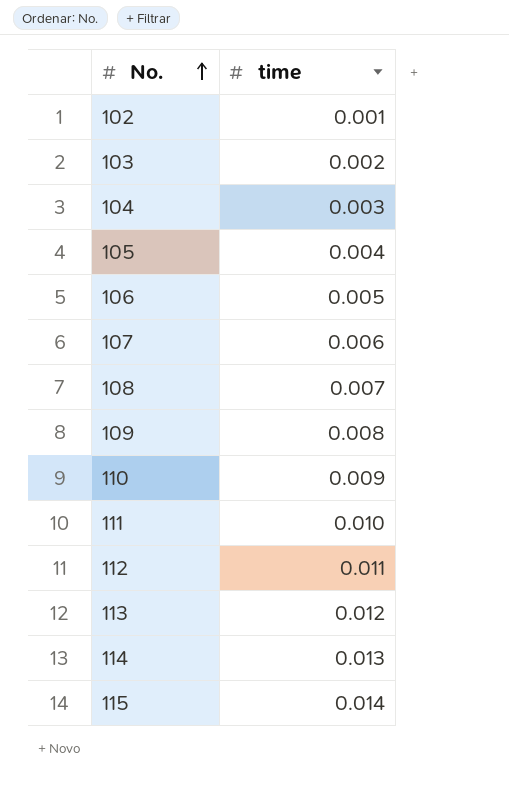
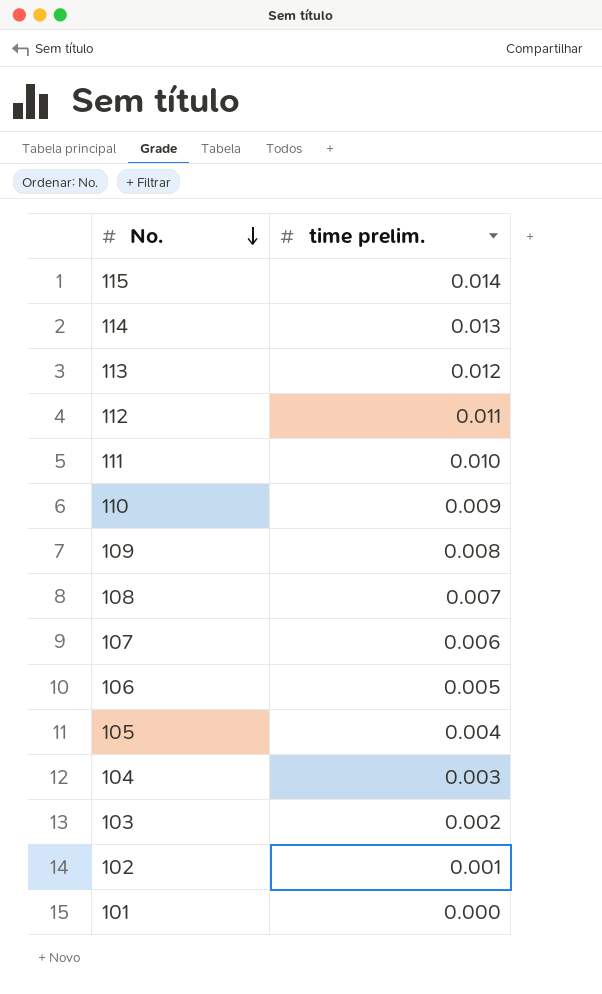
row order: No. ascending -> No. descending
column name: time -> time prelim.
row 101: none -> 0.000

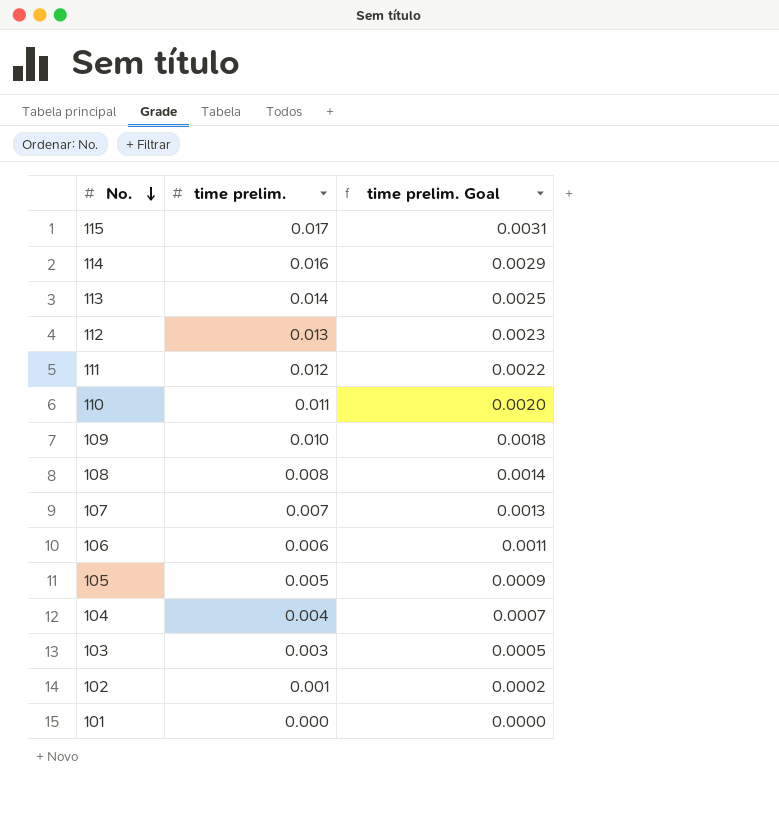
column time prelim. Goal | formula: none -> [time prelim.] * 0.18
115 | time prelim.: 0.014 -> 0.017
114 | time prelim.: 0.013 -> 0.016
113 | time prelim.: 0.012 -> 0.014
112 | time prelim.: 0.011 -> 0.013
111 | time prelim.: 0.010 -> 0.012
110 | time prelim.: 0.009 -> 0.011
109 | time prelim.: 0.008 -> 0.010
108 | time prelim.: 0.007 -> 0.008
107 | time prelim.: 0.006 -> 0.007
106 | time prelim.: 0.005 -> 0.006
105 | time prelim.: 0.004 -> 0.005
104 | time prelim.: 0.003 -> 0.004
103 | time prelim.: 0.002 -> 0.003

